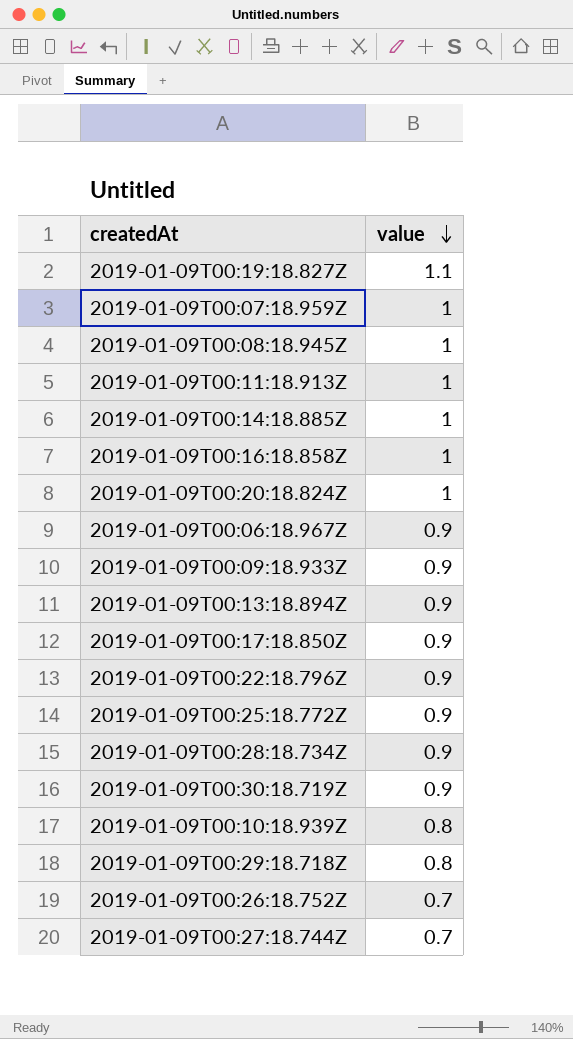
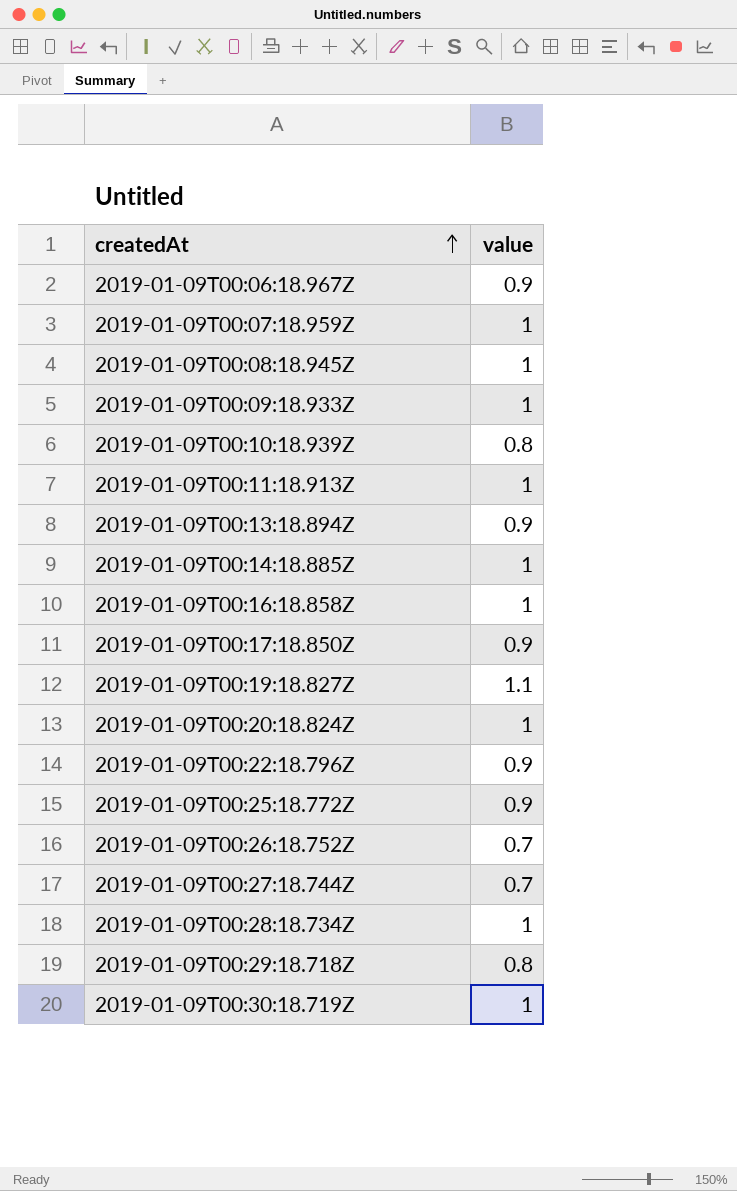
row order: value descending -> createdAt ascending
2019-01-09T00:09:18.933Z | value: 0.9 -> 1
2019-01-09T00:28:18.734Z | value: 0.9 -> 1
2019-01-09T00:30:18.719Z | value: 0.9 -> 1

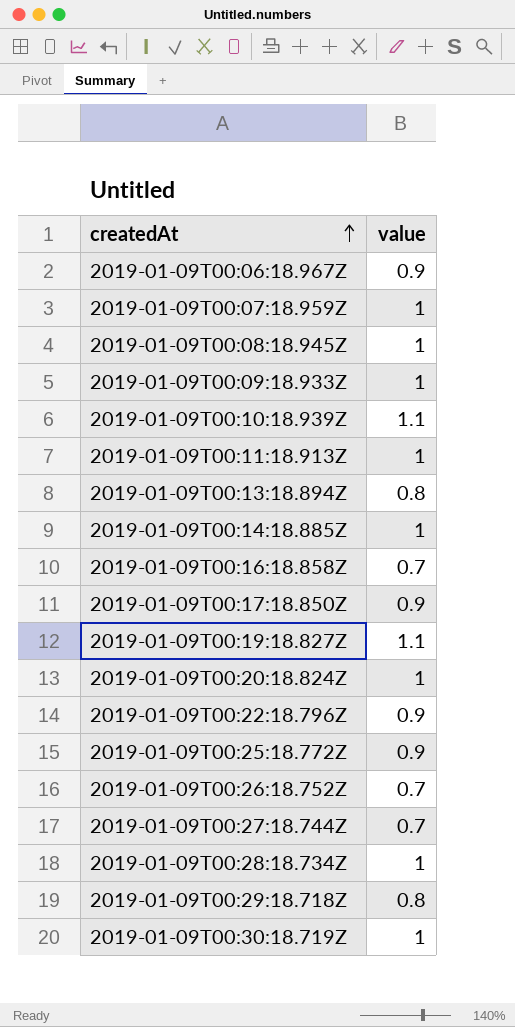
2019-01-09T00:10:18.939Z | value: 0.8 -> 1.1
2019-01-09T00:13:18.894Z | value: 0.9 -> 0.8
2019-01-09T00:16:18.858Z | value: 1 -> 0.7

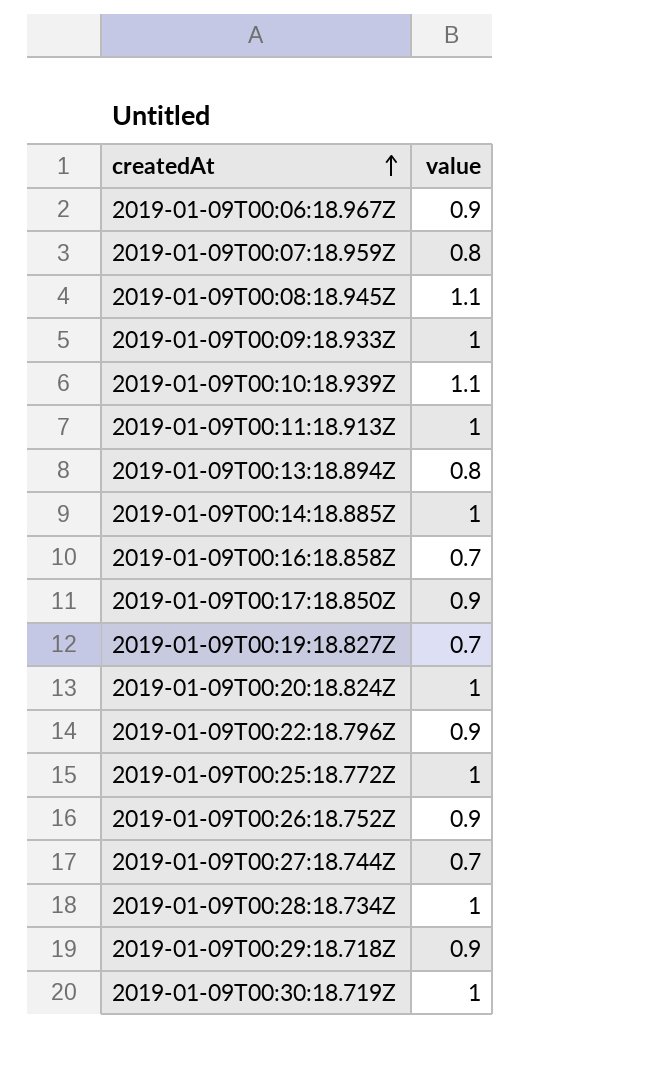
2019-01-09T00:07:18.959Z | value: 1 -> 0.8
2019-01-09T00:08:18.945Z | value: 1 -> 1.1
2019-01-09T00:19:18.827Z | value: 1.1 -> 0.7
2019-01-09T00:25:18.772Z | value: 0.9 -> 1
2019-01-09T00:26:18.752Z | value: 0.7 -> 0.9
2019-01-09T00:29:18.718Z | value: 0.8 -> 0.9

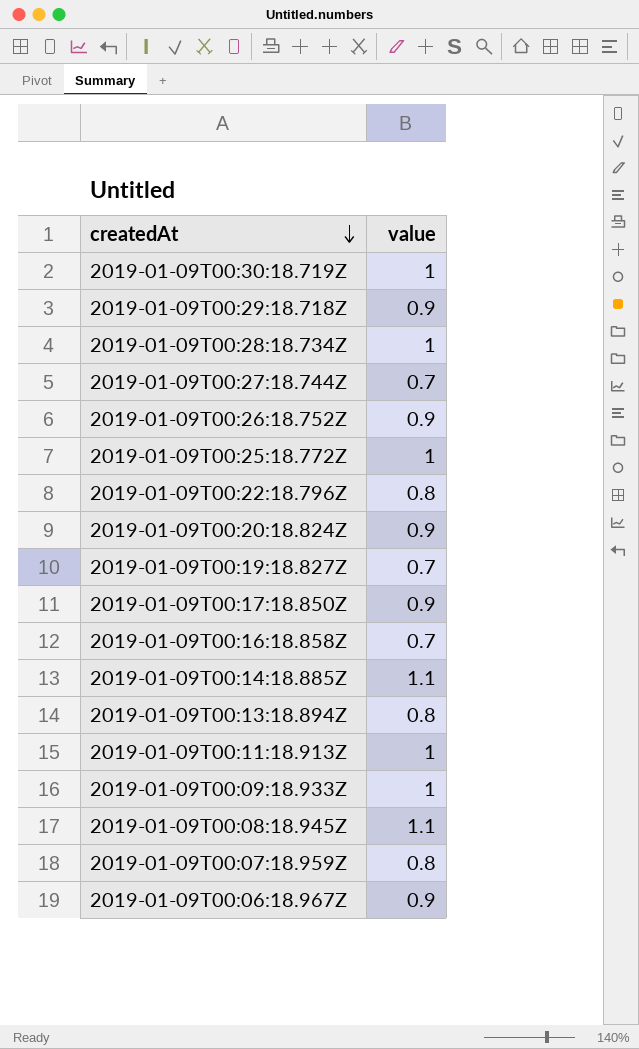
row order: createdAt ascending -> createdAt descending
row 2019-01-09T00:10:18.939Z: 1.1 -> none
2019-01-09T00:22:18.796Z | value: 0.9 -> 0.8
2019-01-09T00:20:18.824Z | value: 1 -> 0.9
2019-01-09T00:14:18.885Z | value: 1 -> 1.1

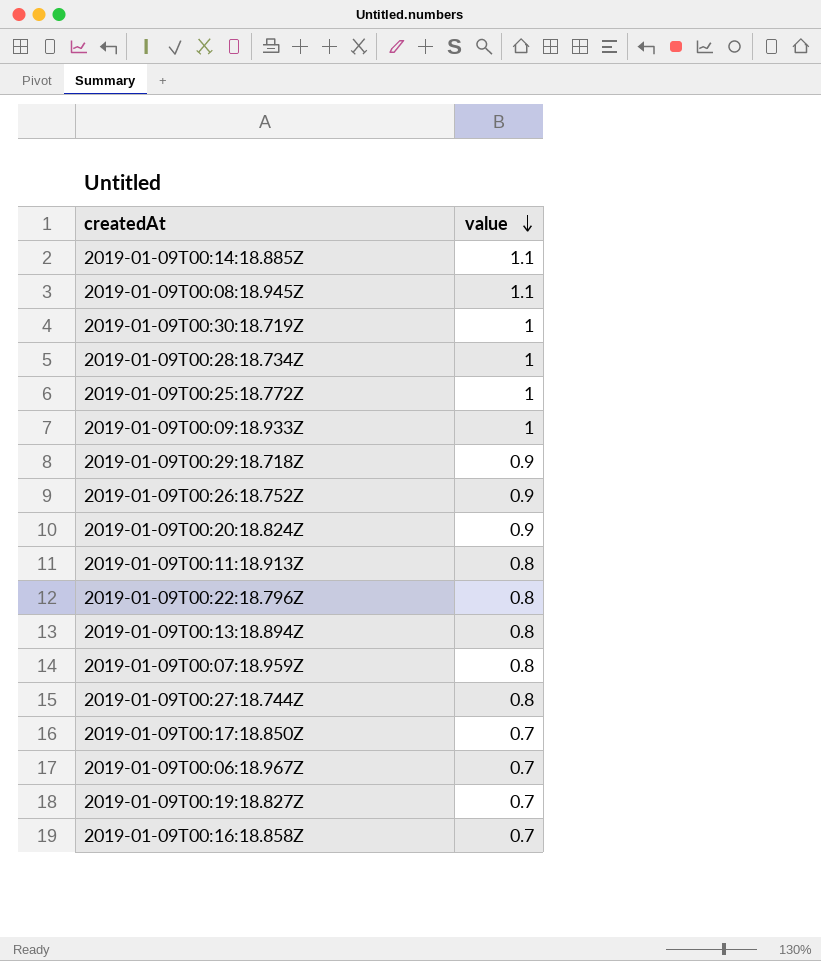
row order: createdAt descending -> value descending
2019-01-09T00:11:18.913Z | value: 1 -> 0.8
2019-01-09T00:27:18.744Z | value: 0.7 -> 0.8
2019-01-09T00:17:18.850Z | value: 0.9 -> 0.7
2019-01-09T00:06:18.967Z | value: 0.9 -> 0.7

